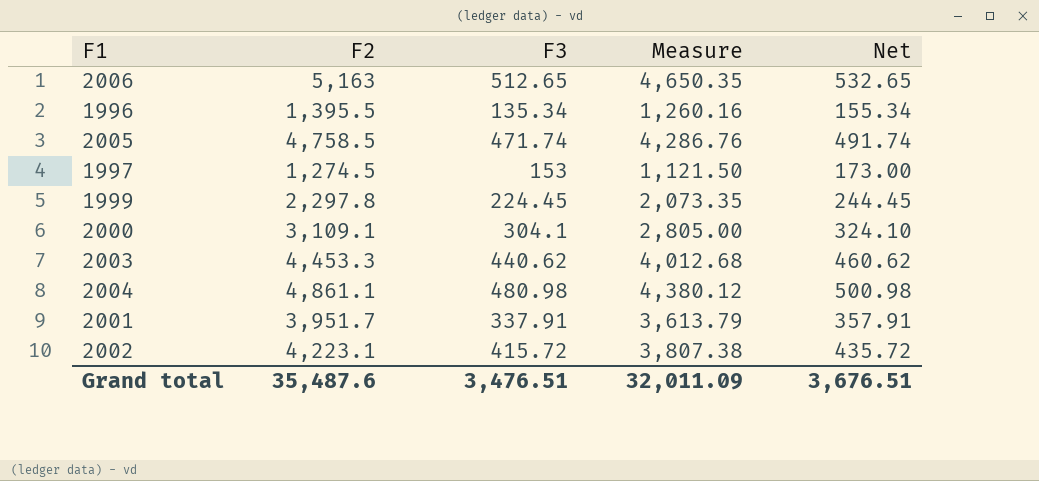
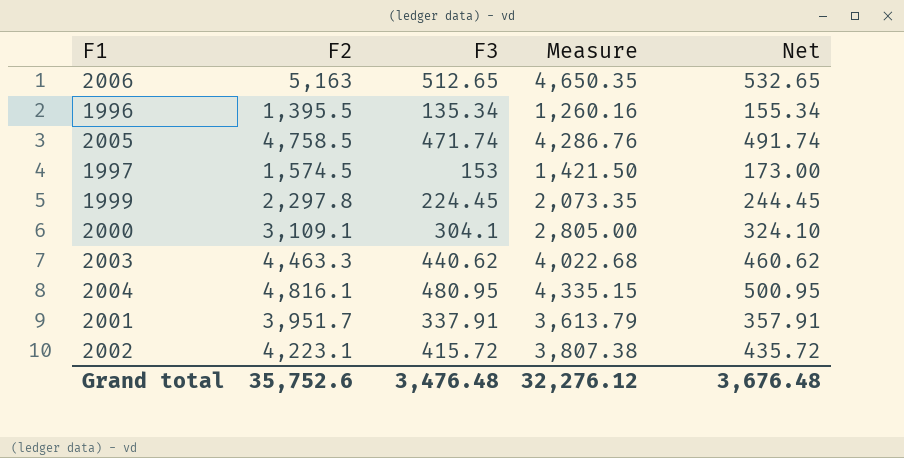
1997 | F2: 1,274.5 -> 1,574.5
1997 | Measure: 1,121.50 -> 1,421.50
2003 | F2: 4,453.3 -> 4,463.3
2003 | Measure: 4,012.68 -> 4,022.68
2004 | F2: 4,861.1 -> 4,816.1
2004 | F3: 480.98 -> 480.95
2004 | Measure: 4,380.12 -> 4,335.15
2004 | Net: 500.98 -> 500.95
Grand total | F2: 35,487.6 -> 35,752.6
Grand total | F3: 3,476.51 -> 3,476.48
Grand total | Measure: 32,011.09 -> 32,276.12
Grand total | Net: 3,676.51 -> 3,676.48

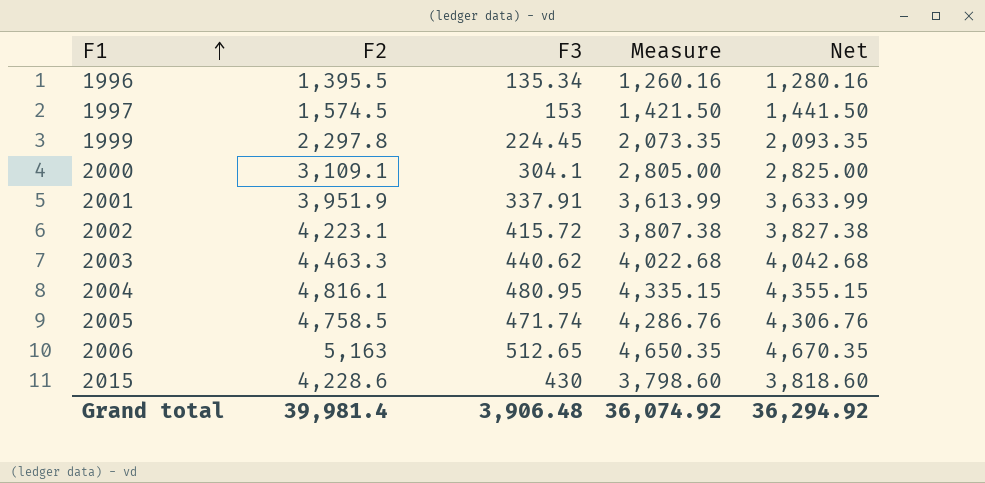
row order: none -> F1 ascending
column Net | formula: [F3] + 20 -> [Measure] + 20
2001 | F2: 3,951.7 -> 3,951.9
2001 | Measure: 3,613.79 -> 3,613.99
row 2015: none -> 4,228.6 | 430 | 3,798.60 | 3,818.60
Grand total | F2: 35,752.6 -> 39,981.4
Grand total | F3: 3,476.48 -> 3,906.48
Grand total | Measure: 32,276.12 -> 36,074.92
Grand total | Net: 3,676.48 -> 36,294.92

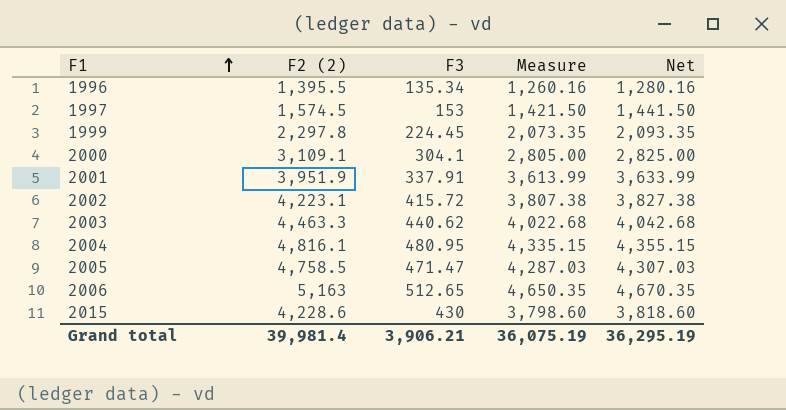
column name: F2 -> F2 (2)
2005 | F3: 471.74 -> 471.47
2005 | Measure: 4,286.76 -> 4,287.03
2005 | Net: 4,306.76 -> 4,307.03
Grand total | F3: 3,906.48 -> 3,906.21
Grand total | Measure: 36,074.92 -> 36,075.19
Grand total | Net: 36,294.92 -> 36,295.19

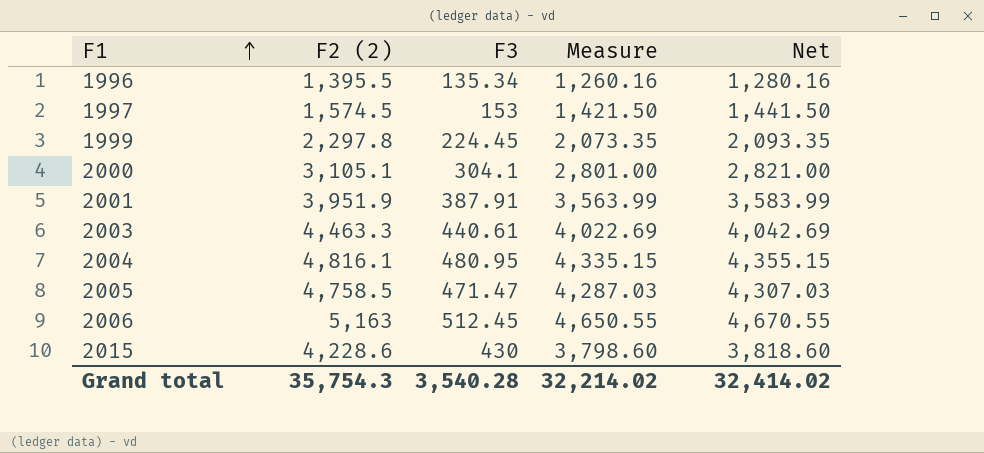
row 2002: 4,223.1 | 415.72 | 3,807.38 | 3,827.38 -> none
2000 | F2 (2): 3,109.1 -> 3,105.1
2000 | Measure: 2,805.00 -> 2,801.00
2000 | Net: 2,825.00 -> 2,821.00
2001 | F3: 337.91 -> 387.91
2001 | Measure: 3,613.99 -> 3,563.99
2001 | Net: 3,633.99 -> 3,583.99
2003 | F3: 440.62 -> 440.61
2003 | Measure: 4,022.68 -> 4,022.69
2003 | Net: 4,042.68 -> 4,042.69
2006 | F3: 512.65 -> 512.45
2006 | Measure: 4,650.35 -> 4,650.55
2006 | Net: 4,670.35 -> 4,670.55
Grand total | F2 (2): 39,981.4 -> 35,754.3
Grand total | F3: 3,906.21 -> 3,540.28
Grand total | Measure: 36,075.19 -> 32,214.02
Grand total | Net: 36,295.19 -> 32,414.02

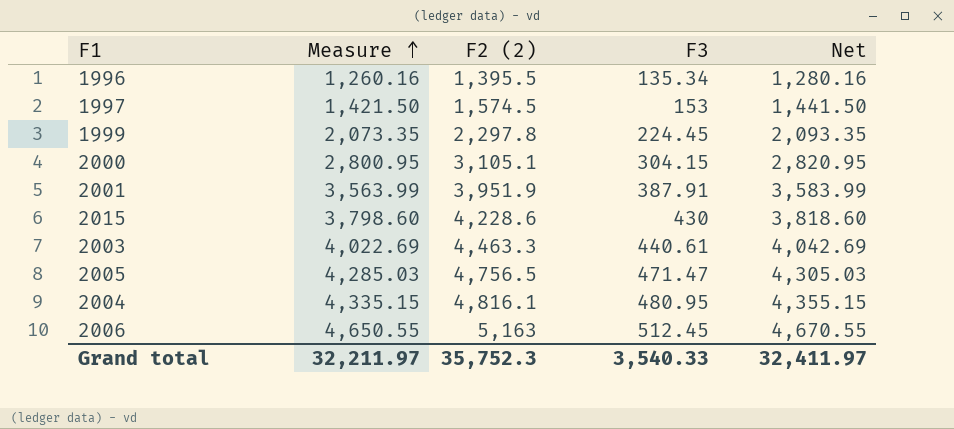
row order: F1 ascending -> Measure ascending
column Measure | position: 4 -> 2
2000 | Measure: 2,801.00 -> 2,800.95
2000 | F3: 304.1 -> 304.15
2000 | Net: 2,821.00 -> 2,820.95
2005 | Measure: 4,287.03 -> 4,285.03
2005 | F2 (2): 4,758.5 -> 4,756.5
2005 | Net: 4,307.03 -> 4,305.03
Grand total | Measure: 32,214.02 -> 32,211.97
Grand total | F2 (2): 35,754.3 -> 35,752.3
Grand total | F3: 3,540.28 -> 3,540.33
Grand total | Net: 32,414.02 -> 32,411.97

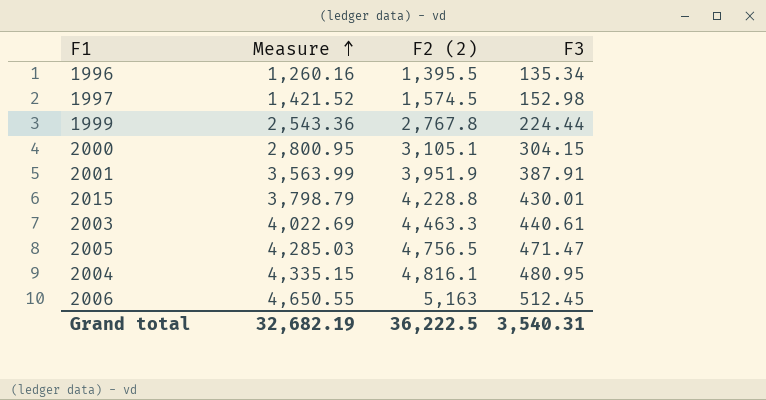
column Net | formula: [Measure] + 20 -> none
1997 | Measure: 1,421.50 -> 1,421.52
1997 | F3: 153 -> 152.98
1999 | Measure: 2,073.35 -> 2,543.36
1999 | F2 (2): 2,297.8 -> 2,767.8
1999 | F3: 224.45 -> 224.44
2015 | Measure: 3,798.60 -> 3,798.79
2015 | F2 (2): 4,228.6 -> 4,228.8
2015 | F3: 430 -> 430.01
Grand total | Measure: 32,211.97 -> 32,682.19
Grand total | F2 (2): 35,752.3 -> 36,222.5
Grand total | F3: 3,540.33 -> 3,540.31

